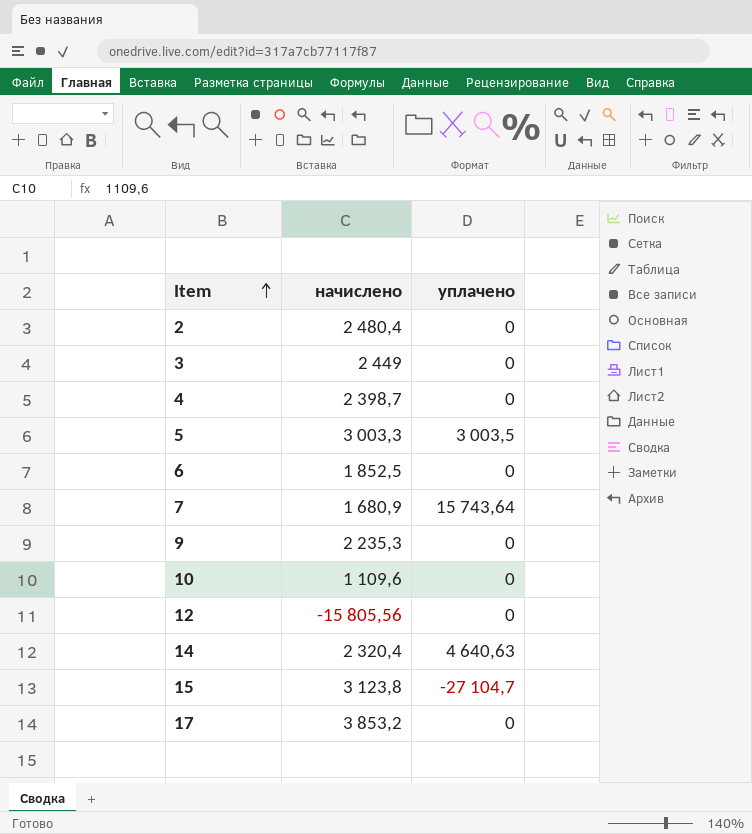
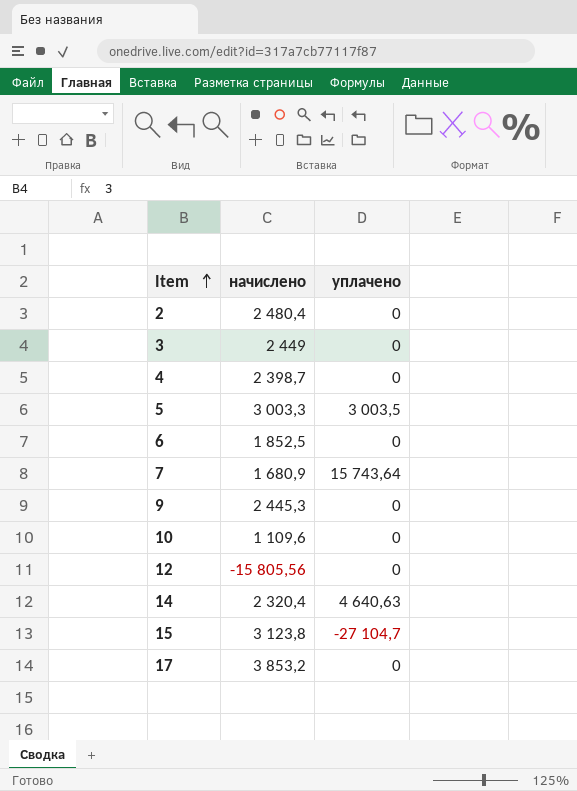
9 | начислено: 2 235,3 -> 2 445,3

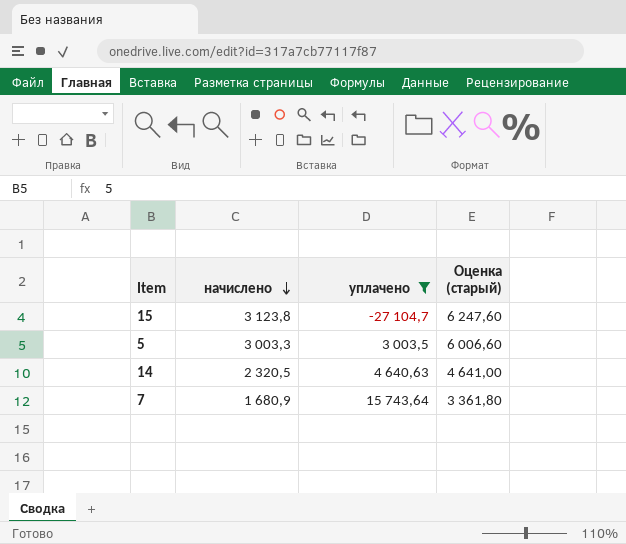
filter: none -> уплачено != 0
row order: Item ascending -> начислено descending
column Оценка (старый) | formula: none -> [начислено] * 2
14 | начислено: 2 320,4 -> 2 320,5

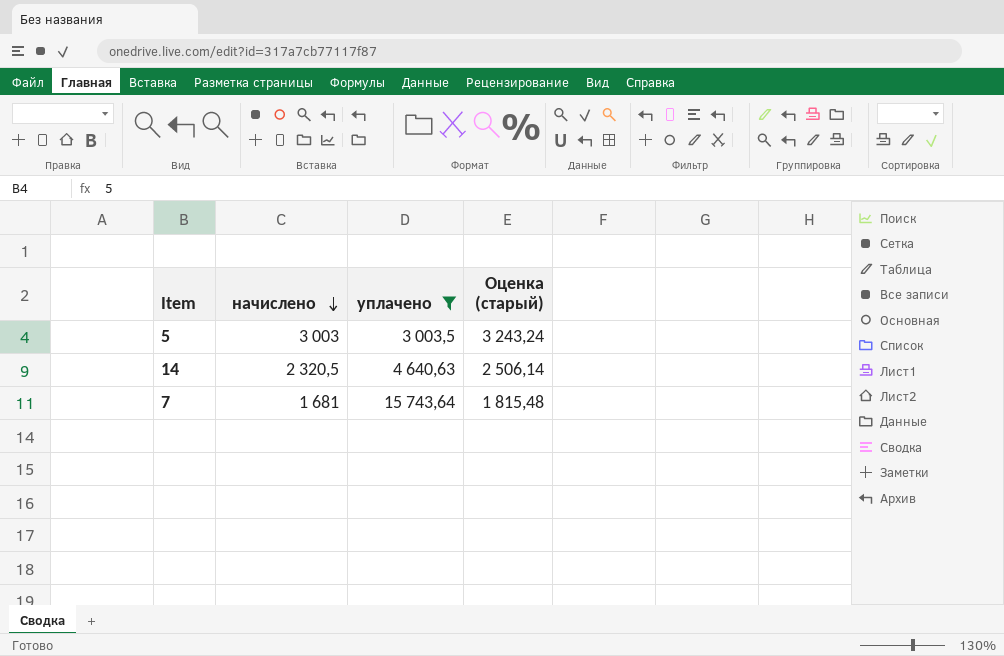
column Оценка (старый) | formula: [начислено] * 2 -> [начислено] * 1,08
row 15: 3 123,8 | -27 104,7 | 6 247,60 -> none
5 | начислено: 3 003,3 -> 3 003
7 | начислено: 1 680,9 -> 1 681

